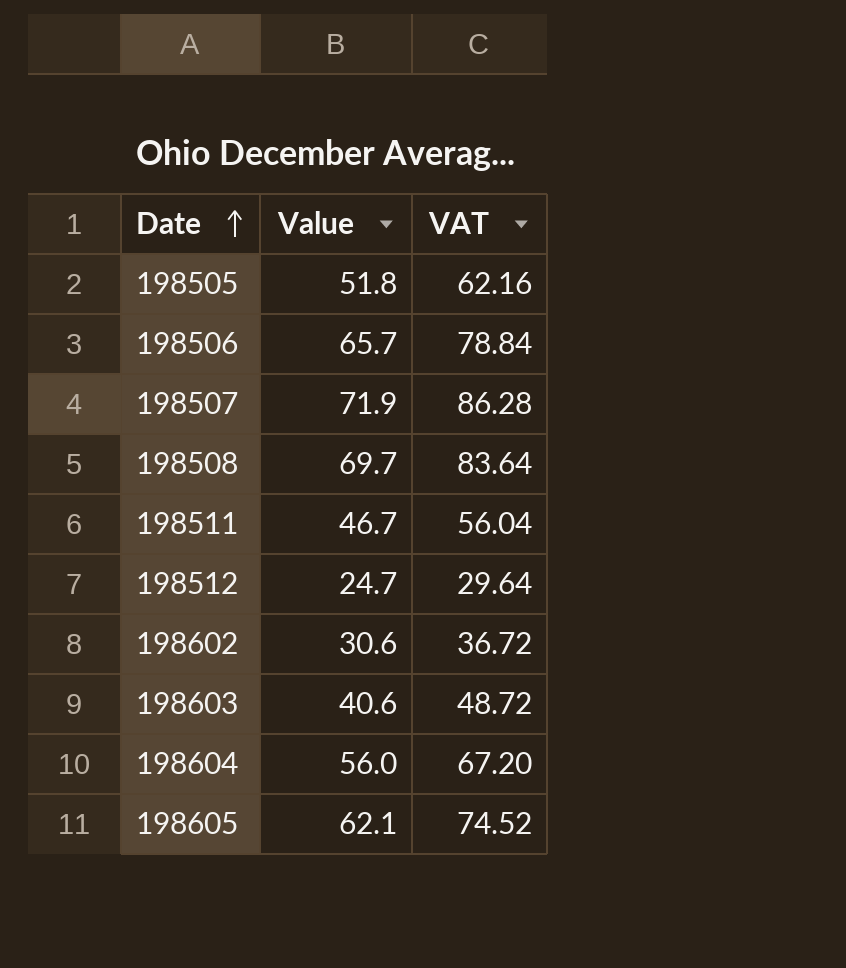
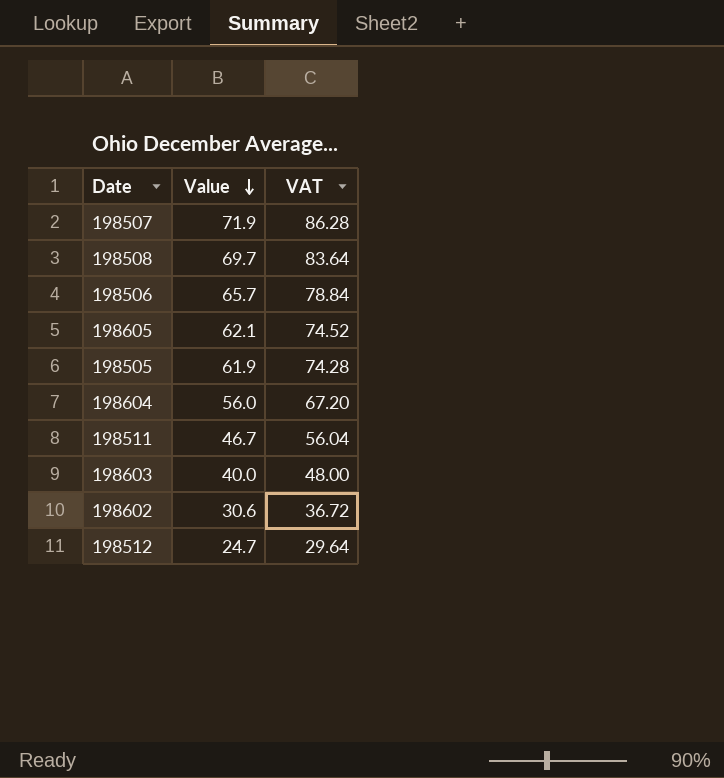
row order: Date ascending -> Value descending
198505 | Value: 51.8 -> 61.9
198505 | VAT: 62.16 -> 74.28
198603 | Value: 40.6 -> 40.0
198603 | VAT: 48.72 -> 48.00

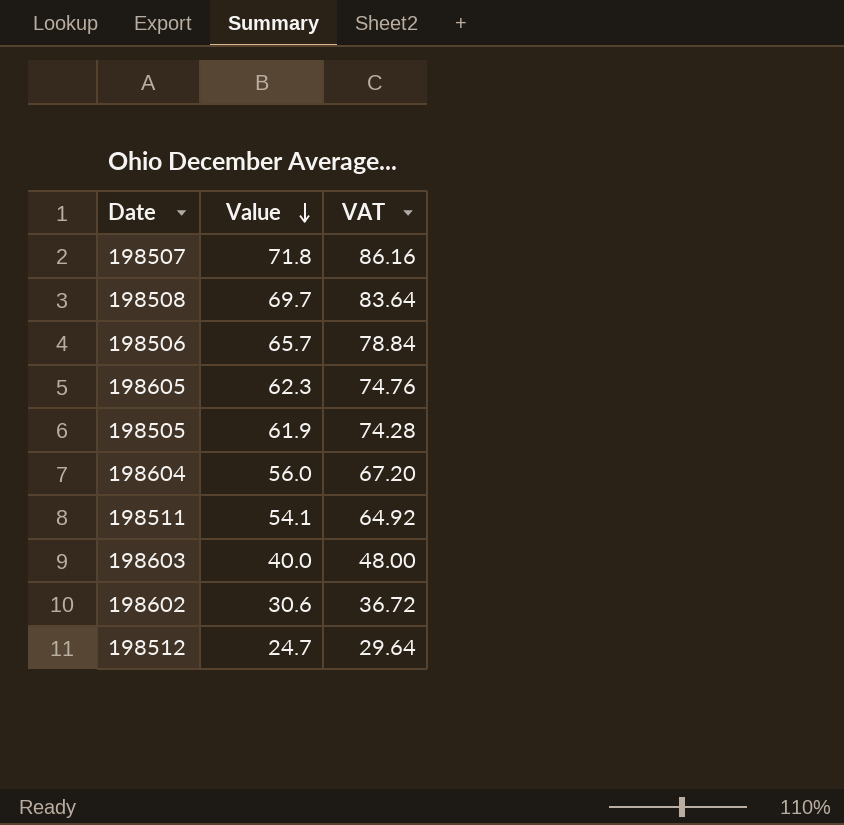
198507 | Value: 71.9 -> 71.8
198507 | VAT: 86.28 -> 86.16
198605 | Value: 62.1 -> 62.3
198605 | VAT: 74.52 -> 74.76
198511 | Value: 46.7 -> 54.1
198511 | VAT: 56.04 -> 64.92

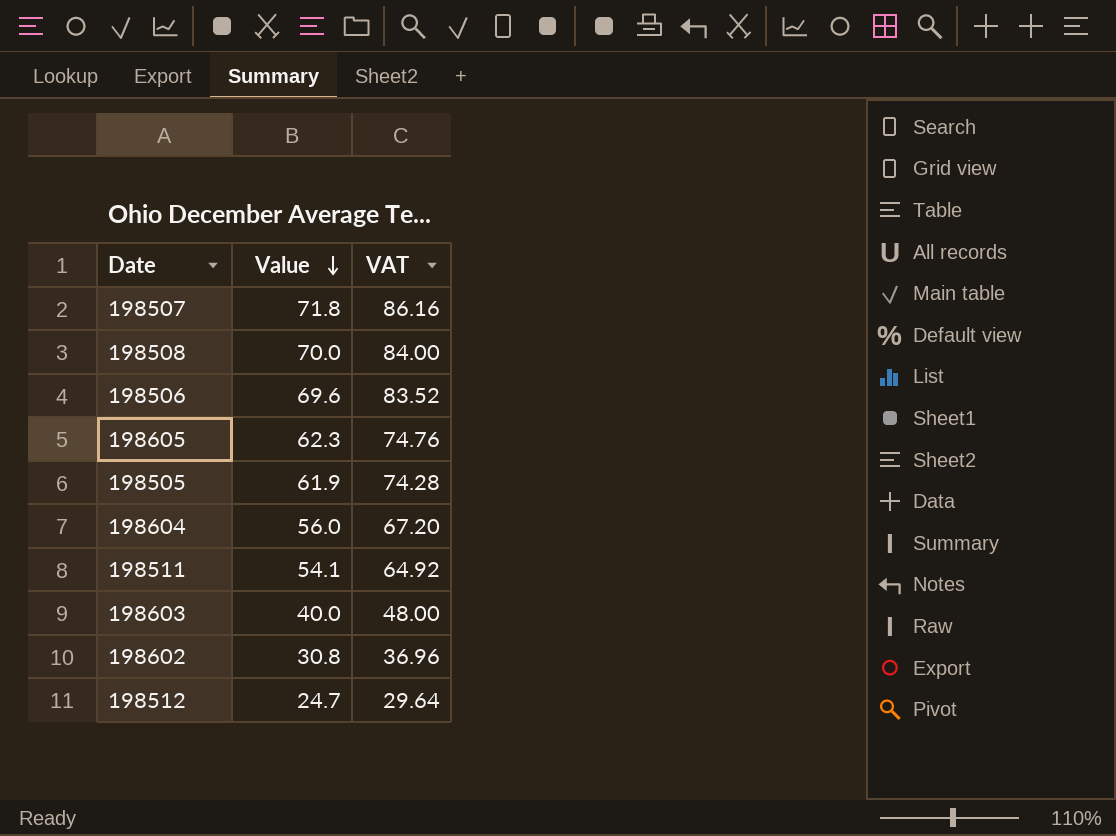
198508 | Value: 69.7 -> 70.0
198508 | VAT: 83.64 -> 84.00
198506 | Value: 65.7 -> 69.6
198506 | VAT: 78.84 -> 83.52
198602 | Value: 30.6 -> 30.8
198602 | VAT: 36.72 -> 36.96

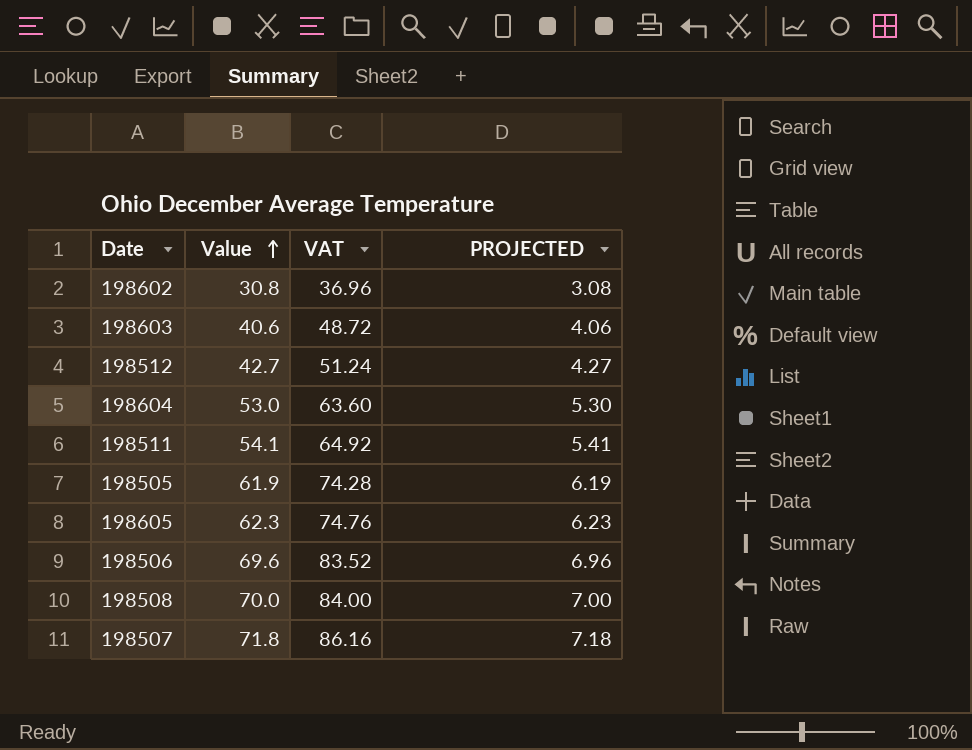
row order: Value descending -> Value ascending
column PROJECTED | formula: none -> [Value] * 0.1
198603 | Value: 40.0 -> 40.6
198603 | VAT: 48.00 -> 48.72
198512 | Value: 24.7 -> 42.7
198512 | VAT: 29.64 -> 51.24
198604 | Value: 56.0 -> 53.0
198604 | VAT: 67.20 -> 63.60

